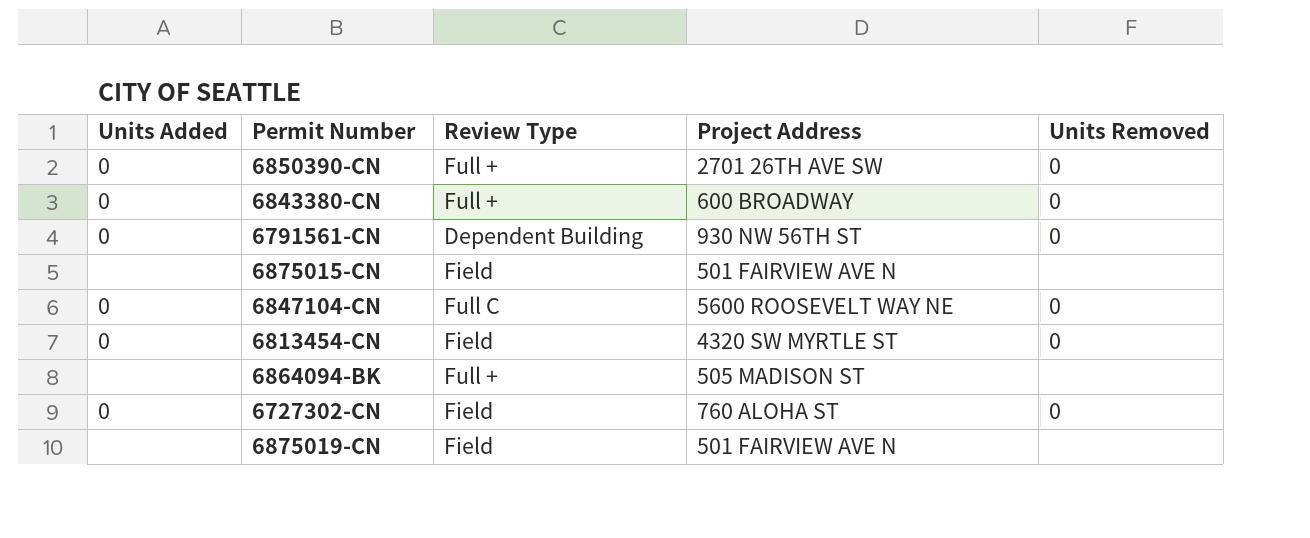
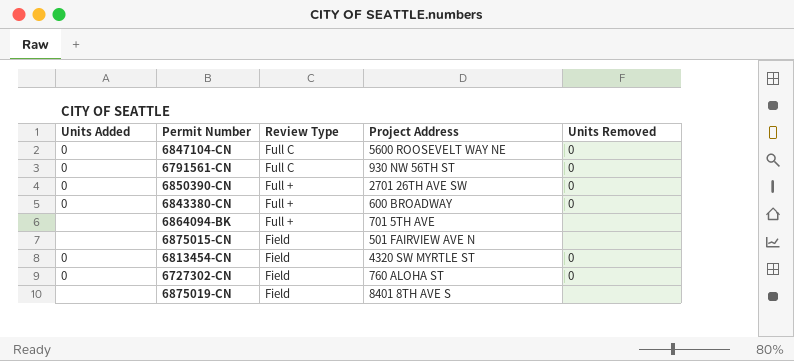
row order: none -> Review Type descending
6791561-CN | Review Type: Dependent Building -> Full C
6864094-BK | Project Address: 505 MADISON ST -> 701 5TH AVE
6875019-CN | Project Address: 501 FAIRVIEW AVE N -> 8401 8TH AVE S

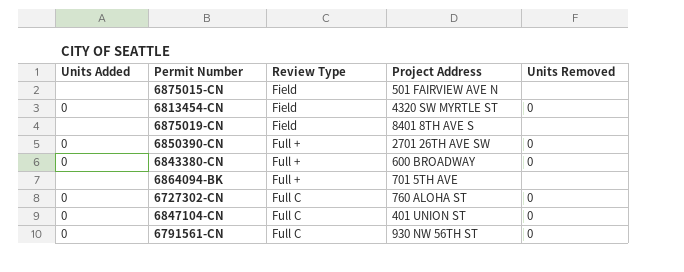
row order: Review Type descending -> Review Type ascending
6727302-CN | Review Type: Field -> Full C
6847104-CN | Project Address: 5600 ROOSEVELT WAY NE -> 401 UNION ST

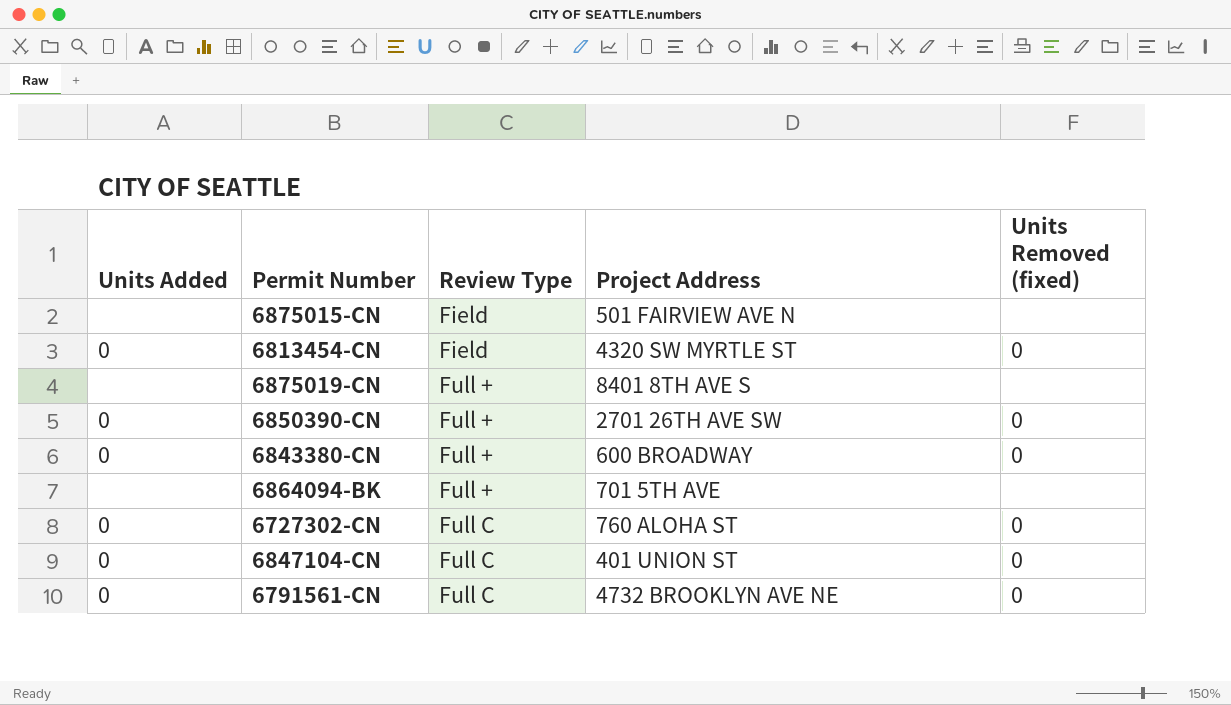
column name: Units Removed -> Units Removed (fixed)
6875019-CN | Review Type: Field -> Full +
6791561-CN | Project Address: 930 NW 56TH ST -> 4732 BROOKLYN AVE NE

